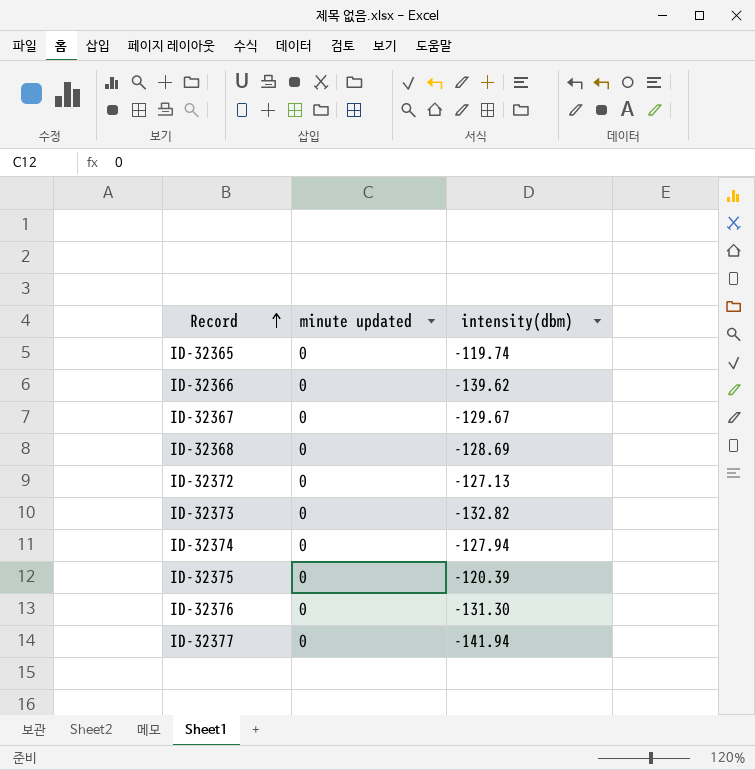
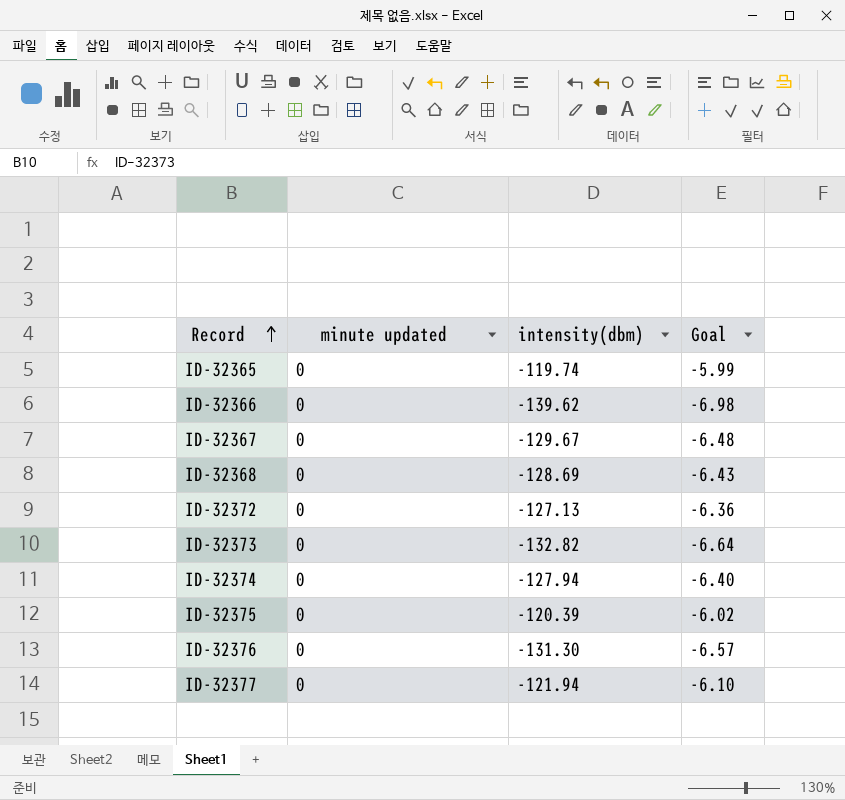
column Goal | formula: none -> [intensity(dbm)] * 0.05
ID-32377 | intensity(dbm): -141.94 -> -121.94

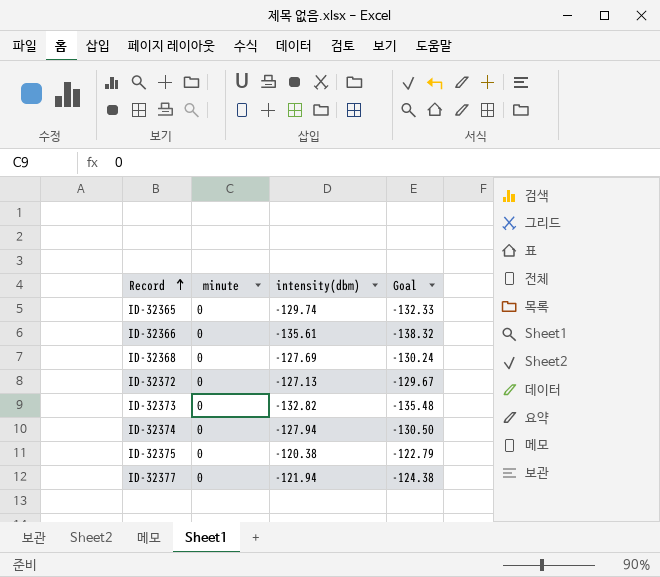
column name: minute updated -> minute
column Goal | formula: [intensity(dbm)] * 0.05 -> [intensity(dbm)] * 1.02
row ID-32367: 0 | -129.67 | -6.48 -> none
row ID-32376: 0 | -131.30 | -6.57 -> none
ID-32365 | intensity(dbm): -119.74 -> -129.74
ID-32366 | intensity(dbm): -139.62 -> -135.61
ID-32368 | intensity(dbm): -128.69 -> -127.69
ID-32375 | intensity(dbm): -120.39 -> -120.38

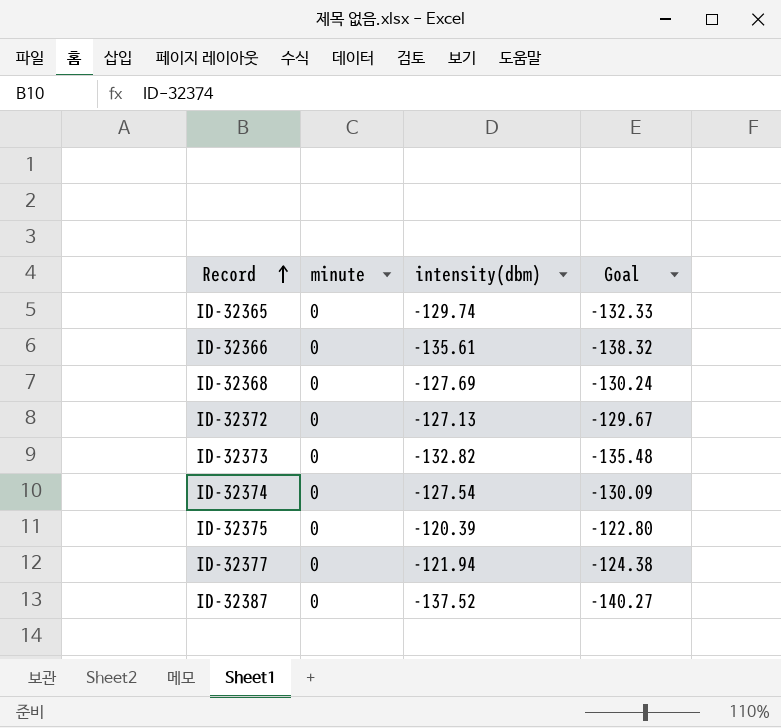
ID-32374 | intensity(dbm): -127.94 -> -127.54
ID-32374 | Goal: -130.50 -> -130.09
ID-32375 | intensity(dbm): -120.38 -> -120.39
ID-32375 | Goal: -122.79 -> -122.80
row ID-32387: none -> 0 | -137.52 | -140.27

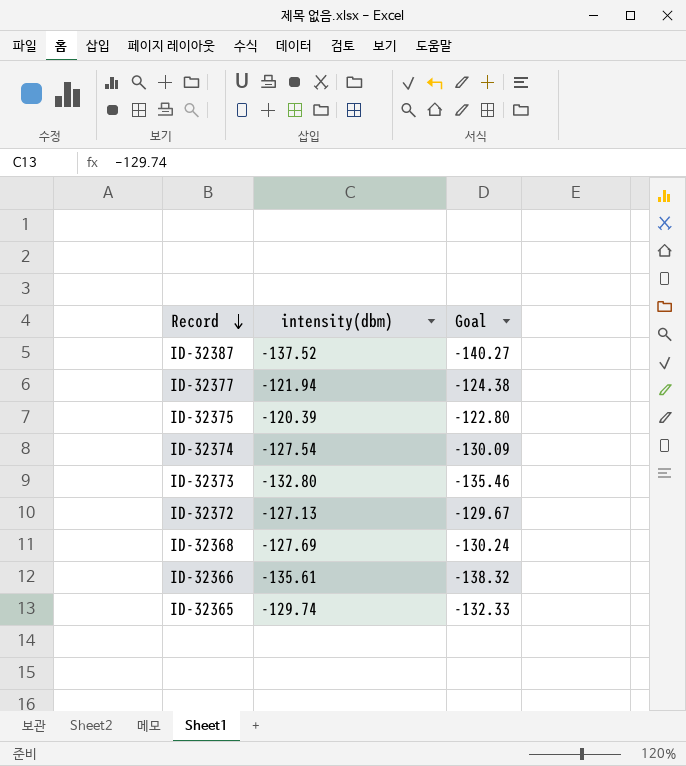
row order: Record ascending -> Record descending
column minute | position: 2 -> none
ID-32373 | intensity(dbm): -132.82 -> -132.80
ID-32373 | Goal: -135.48 -> -135.46

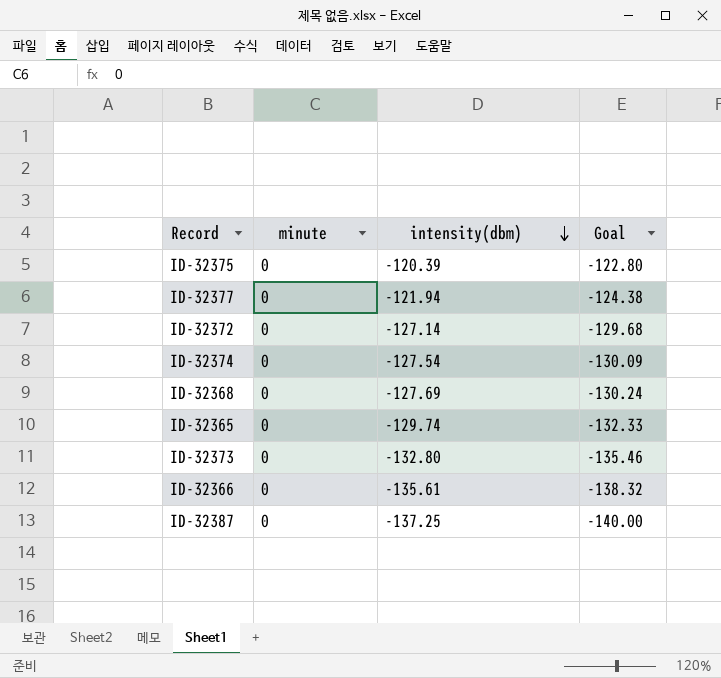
row order: Record descending -> intensity(dbm) descending
column minute | position: none -> 2
ID-32372 | intensity(dbm): -127.13 -> -127.14
ID-32372 | Goal: -129.67 -> -129.68
ID-32387 | intensity(dbm): -137.52 -> -137.25
ID-32387 | Goal: -140.27 -> -140.00

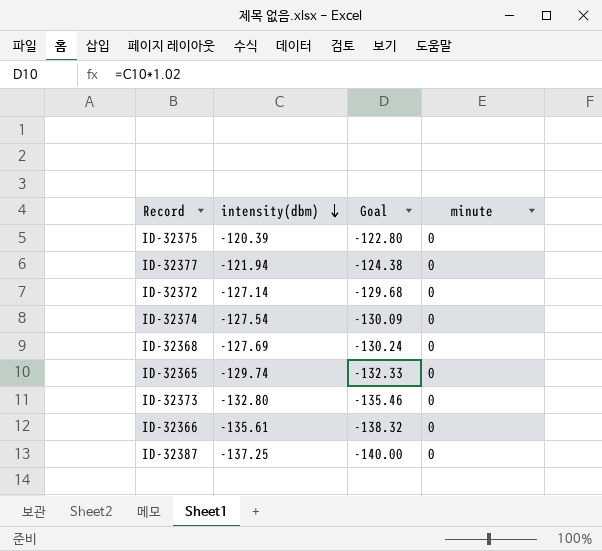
column minute | position: 2 -> 4

